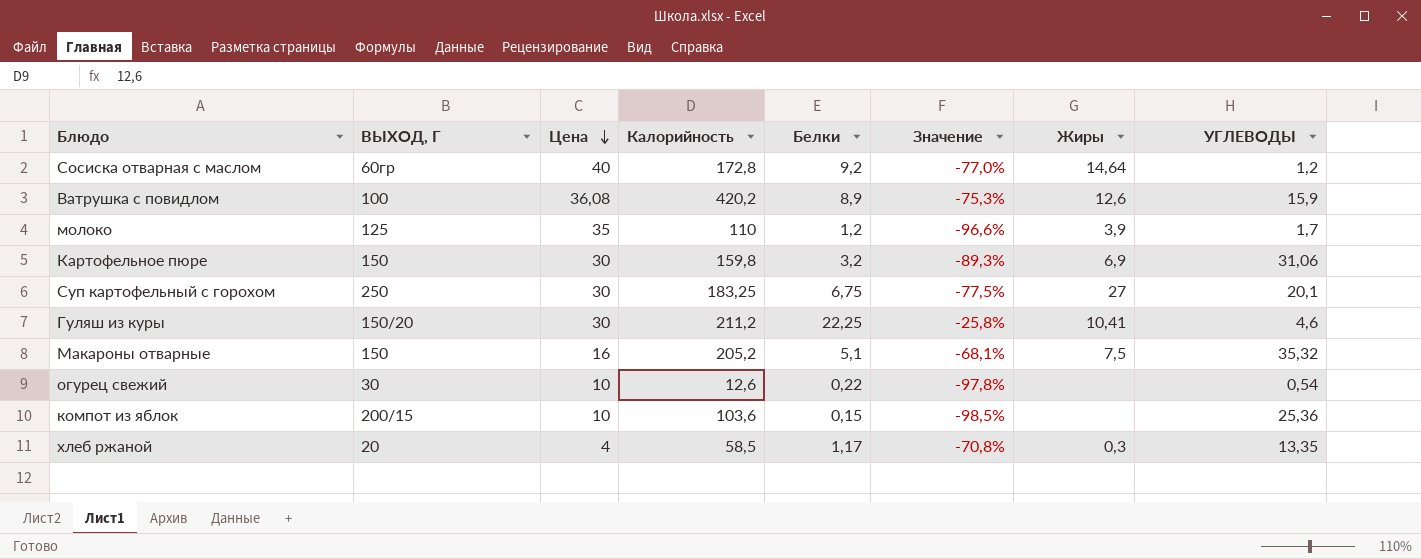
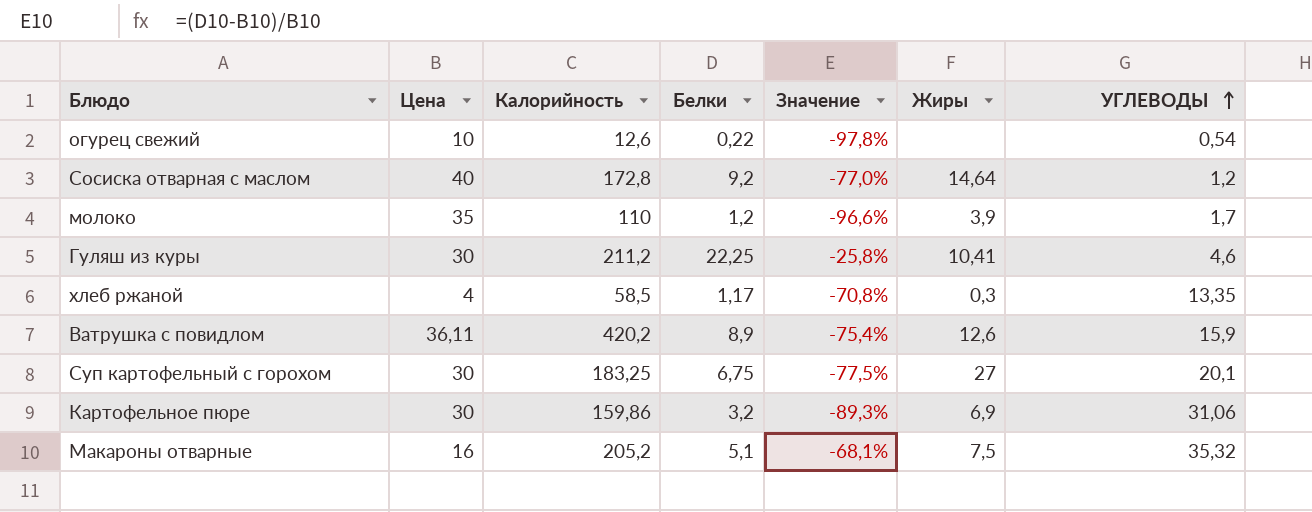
row order: Цена descending -> УГЛЕВОДЫ ascending
column ВЫХОД, Г | position: 2 -> none
row компот из яблок: 200/15 | 10 | 103,6 | 0,15 | -98,5% | none | 25,36 -> none
Ватрушка с повидлом | Цена: 36,08 -> 36,11
Ватрушка с повидлом | Значение: -75,3% -> -75,4%
Картофельное пюре | Калорийность: 159,8 -> 159,86

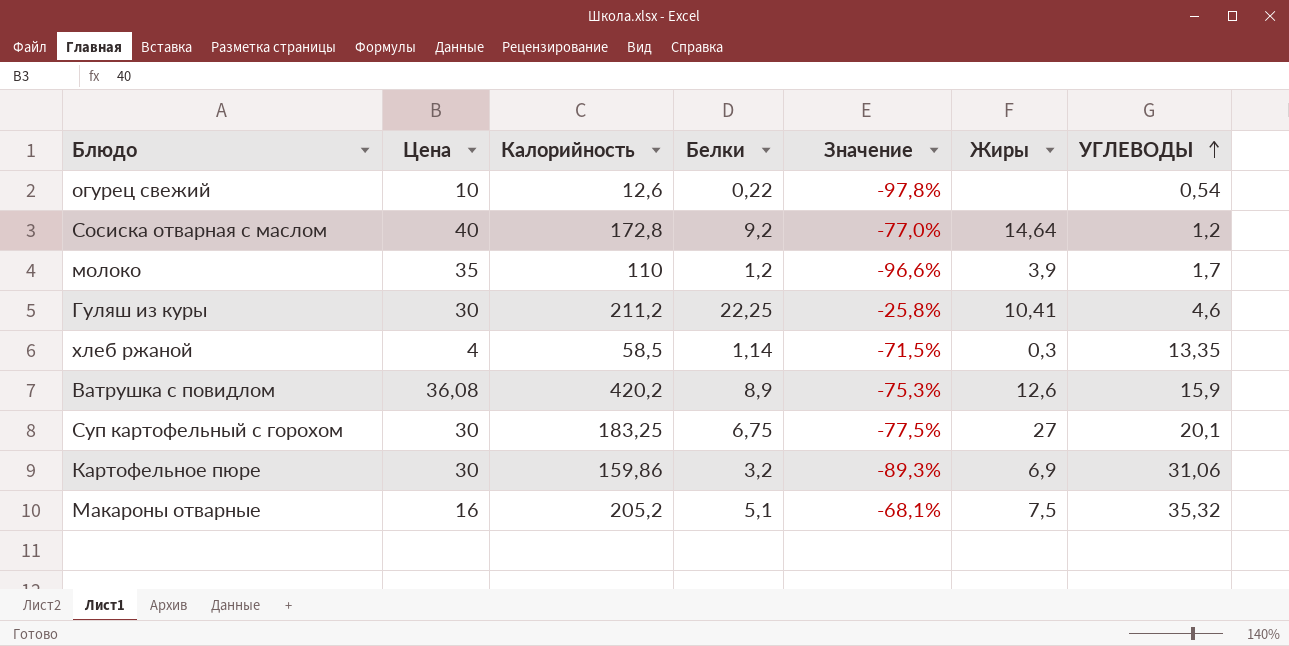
хлеб ржаной | Белки: 1,17 -> 1,14
хлеб ржаной | Значение: -70,8% -> -71,5%
Ватрушка с повидлом | Цена: 36,11 -> 36,08
Ватрушка с повидлом | Значение: -75,4% -> -75,3%

